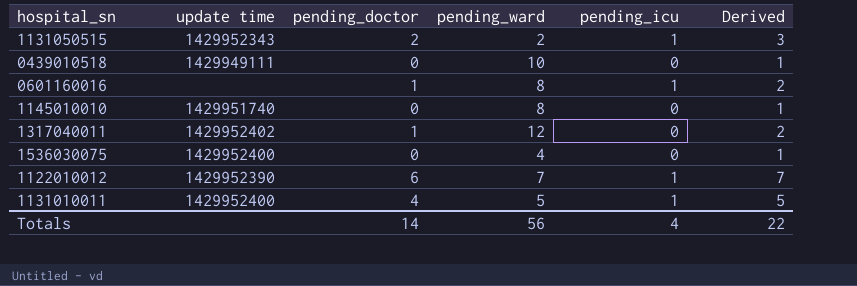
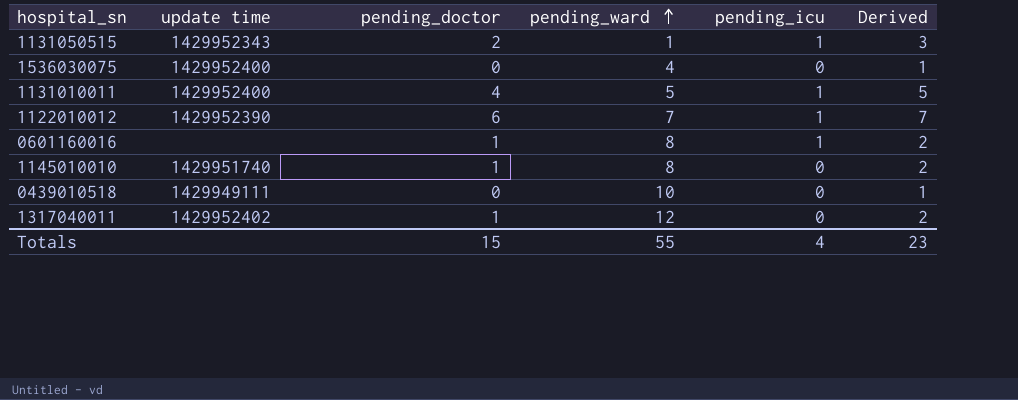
row order: none -> pending_ward ascending
1131050515 | pending_ward: 2 -> 1
1145010010 | pending_doctor: 0 -> 1
1145010010 | Derived: 1 -> 2
Totals | pending_doctor: 14 -> 15
Totals | pending_ward: 56 -> 55
Totals | Derived: 22 -> 23

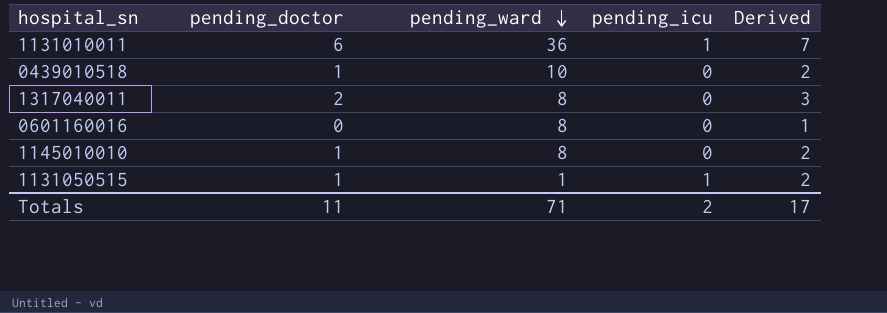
row order: pending_ward ascending -> pending_ward descending
column update time | position: 2 -> none
row 1536030075: 1429952400 | 0 | 4 | 0 | 1 -> none
row 1122010012: 1429952390 | 6 | 7 | 1 | 7 -> none
1131010011 | pending_doctor: 4 -> 6
1131010011 | pending_ward: 5 -> 36
1131010011 | Derived: 5 -> 7
0439010518 | pending_doctor: 0 -> 1
0439010518 | Derived: 1 -> 2
1317040011 | pending_doctor: 1 -> 2
1317040011 | pending_ward: 12 -> 8
1317040011 | Derived: 2 -> 3
0601160016 | pending_doctor: 1 -> 0
0601160016 | pending_icu: 1 -> 0
0601160016 | Derived: 2 -> 1
1131050515 | pending_doctor: 2 -> 1
1131050515 | Derived: 3 -> 2
Totals | pending_doctor: 15 -> 11
Totals | pending_ward: 55 -> 71
Totals | pending_icu: 4 -> 2
Totals | Derived: 23 -> 17

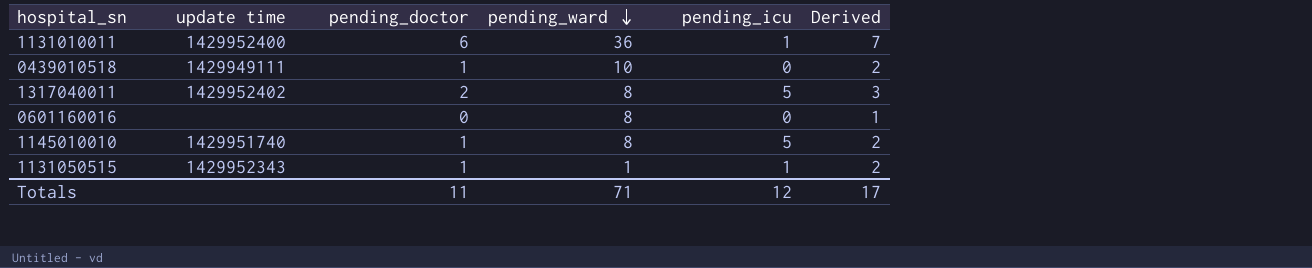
column update time | position: none -> 2
1317040011 | pending_icu: 0 -> 5
1145010010 | pending_icu: 0 -> 5
Totals | pending_icu: 2 -> 12

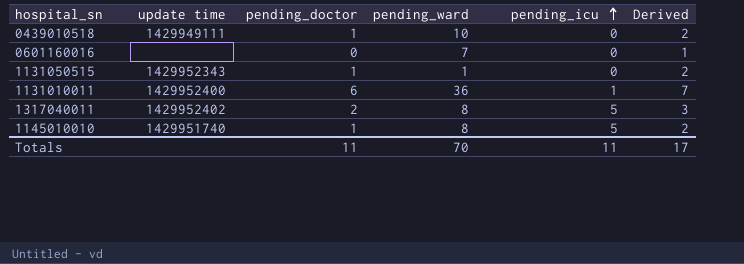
row order: pending_ward descending -> pending_icu ascending
0601160016 | pending_ward: 8 -> 7
1131050515 | pending_icu: 1 -> 0
Totals | pending_ward: 71 -> 70
Totals | pending_icu: 12 -> 11

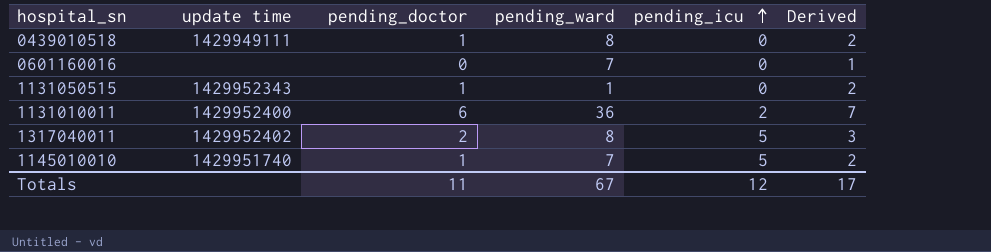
0439010518 | pending_ward: 10 -> 8
1131010011 | pending_icu: 1 -> 2
1145010010 | pending_ward: 8 -> 7
Totals | pending_ward: 70 -> 67
Totals | pending_icu: 11 -> 12

